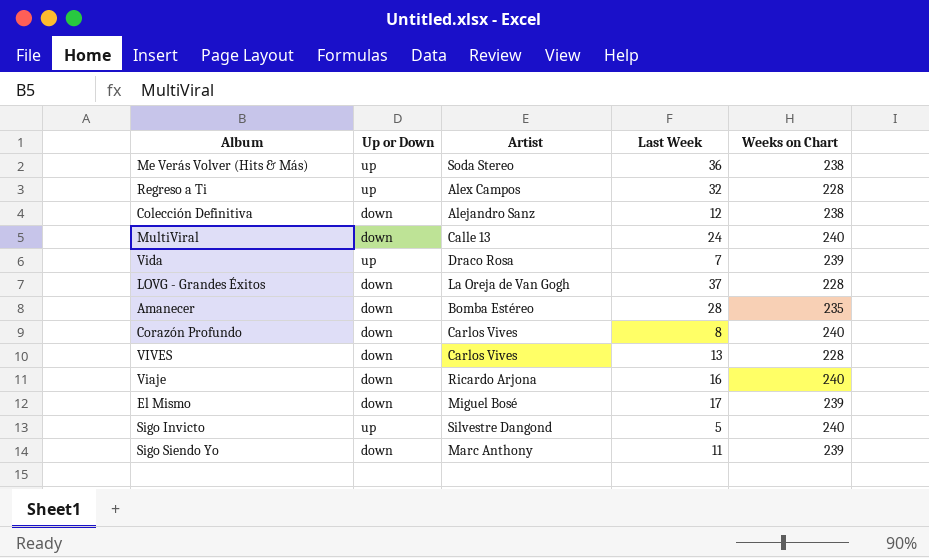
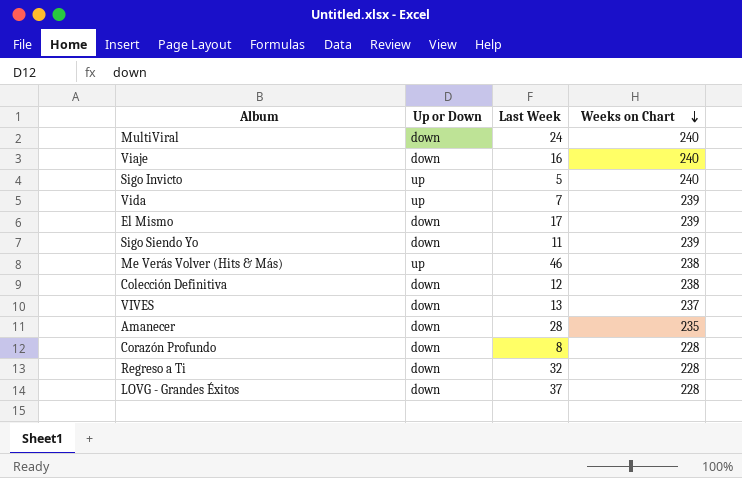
row order: none -> Weeks on Chart descending
column Artist | position: 3 -> none
Me Verás Volver (Hits & Más) | Last Week: 36 -> 46
VIVES | Weeks on Chart: 228 -> 237
Corazón Profundo | Weeks on Chart: 240 -> 228
Regreso a Ti | Up or Down: up -> down

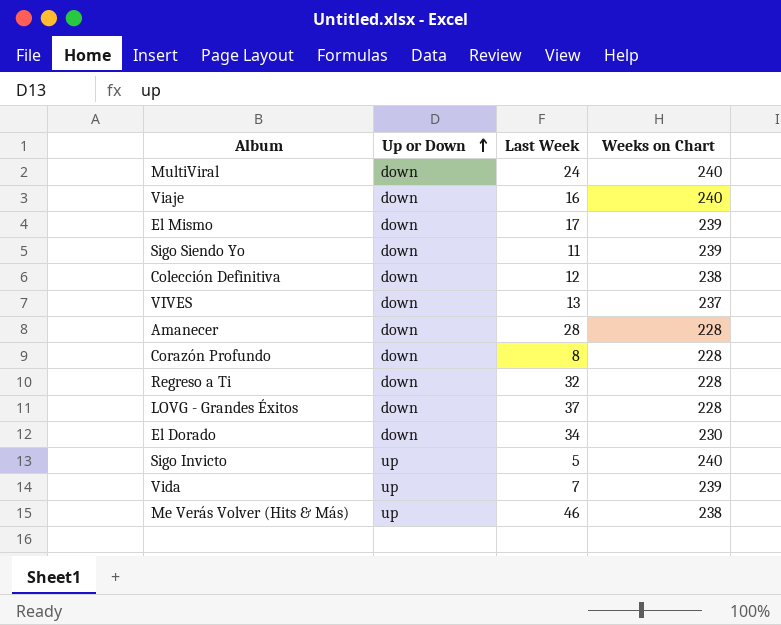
row order: Weeks on Chart descending -> Up or Down ascending
Amanecer | Weeks on Chart: 235 -> 228
row El Dorado: none -> down | 34 | 230

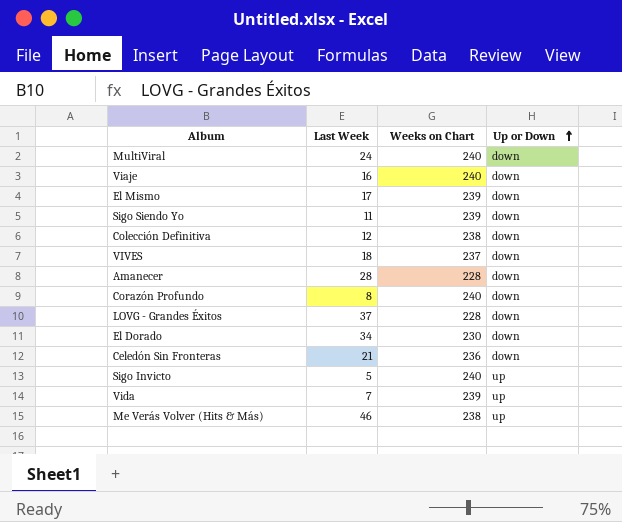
column Up or Down | position: 2 -> 4
row Regreso a Ti: down | 32 | 228 -> none
VIVES | Last Week: 13 -> 18
Corazón Profundo | Weeks on Chart: 228 -> 240
row Celedón Sin Fronteras: none -> 21 | 236 | down

